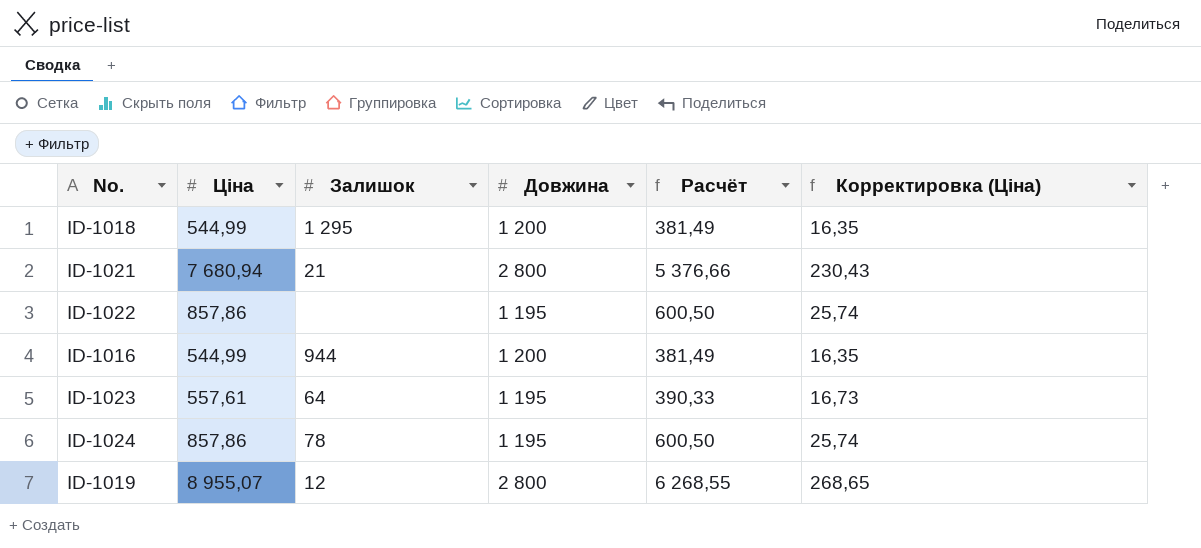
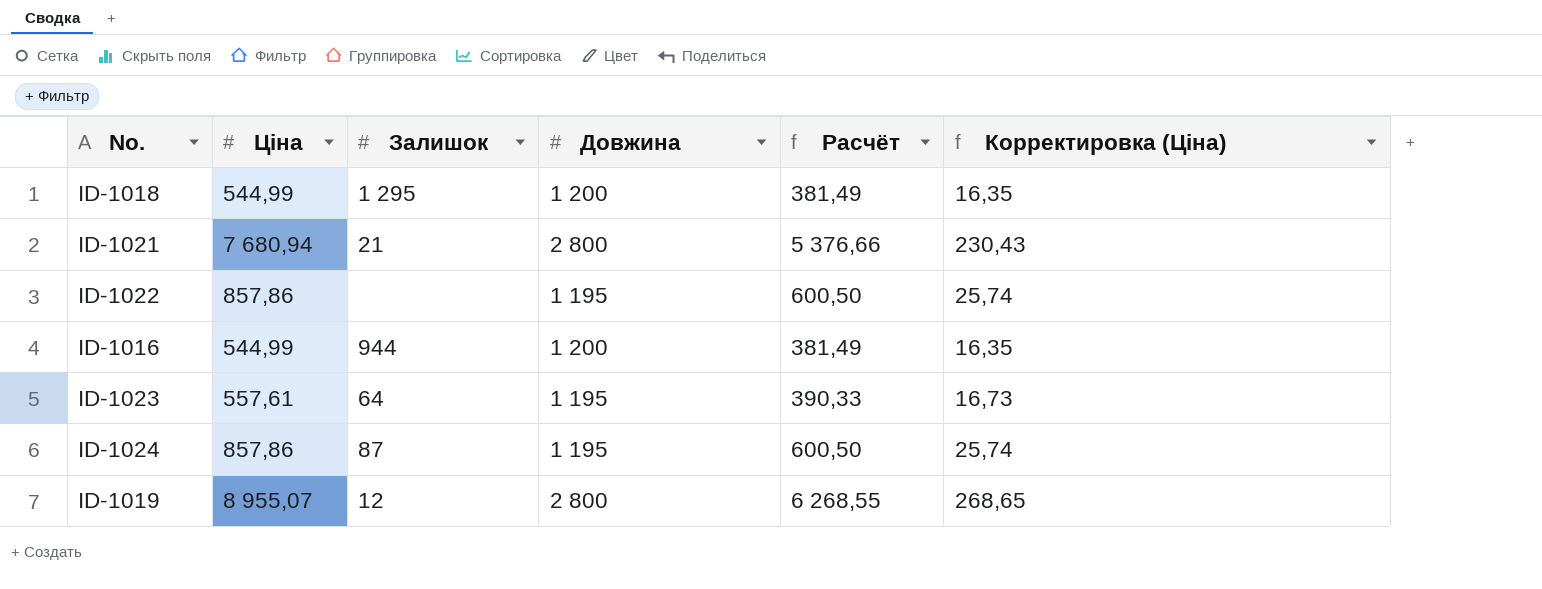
ID-1024 | Залишок: 78 -> 87

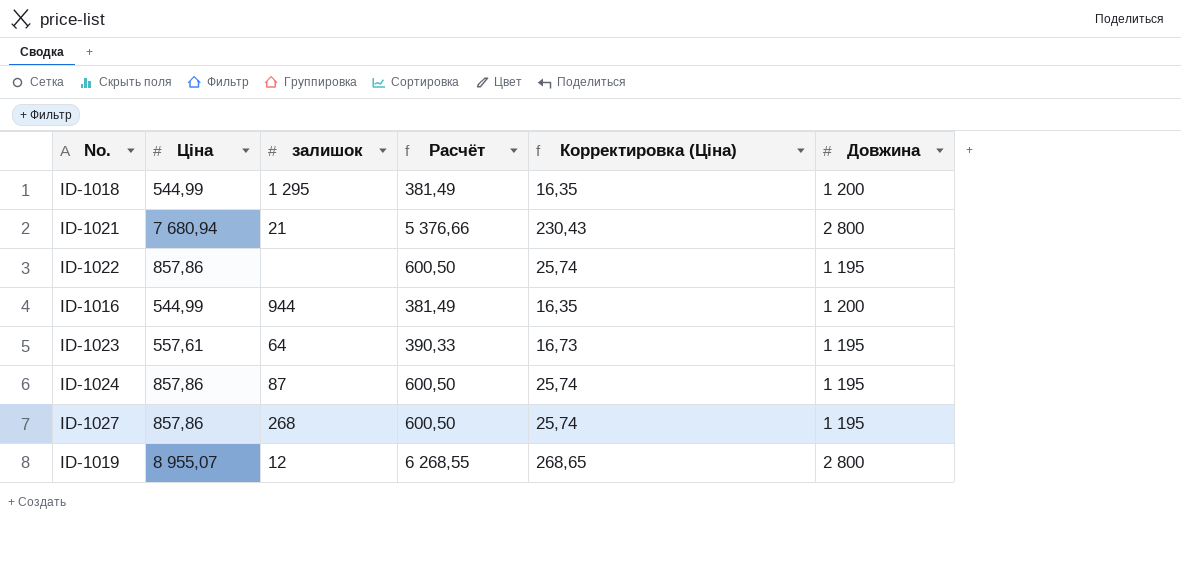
column name: Залишок -> залишок
column Довжина | position: 4 -> 6
row ID-1027: none -> 857,86 | 268 | 600,50 | 25,74 | 1 195

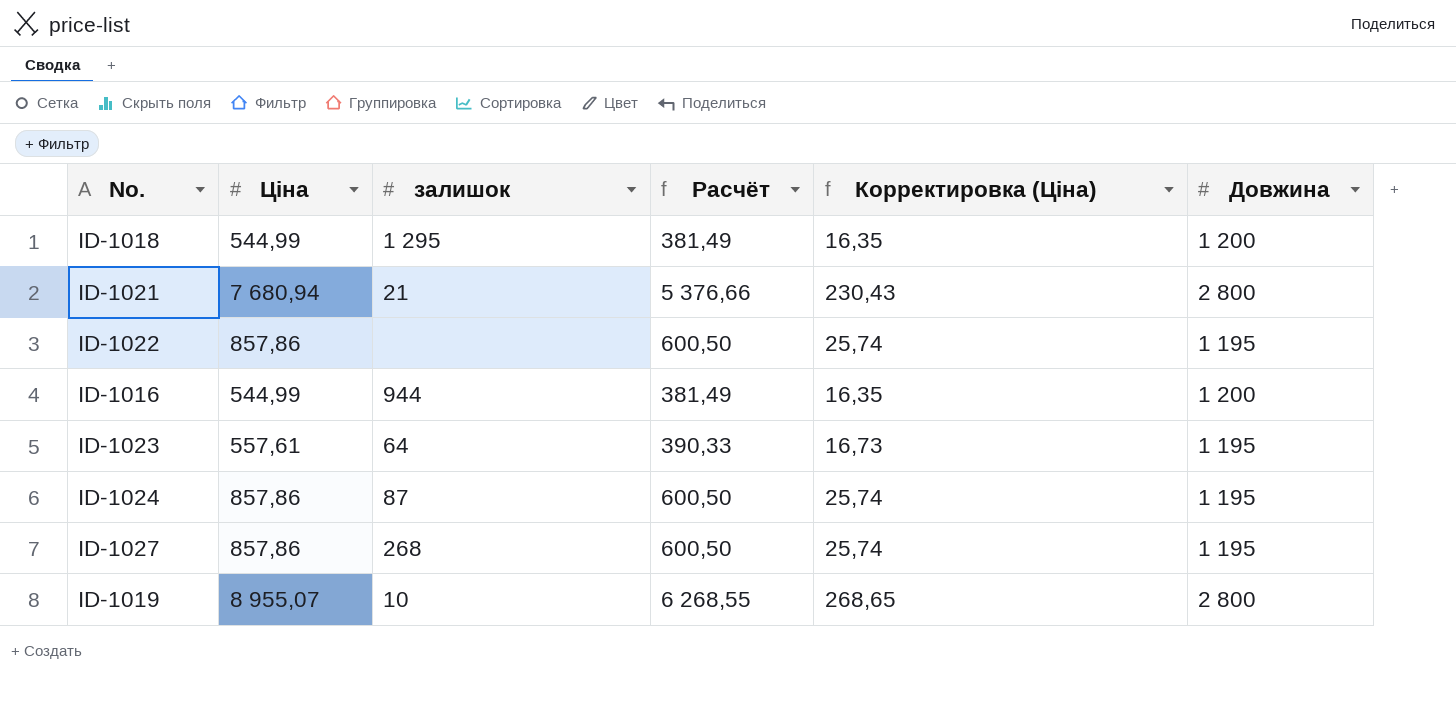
ID-1019 | залишок: 12 -> 10

